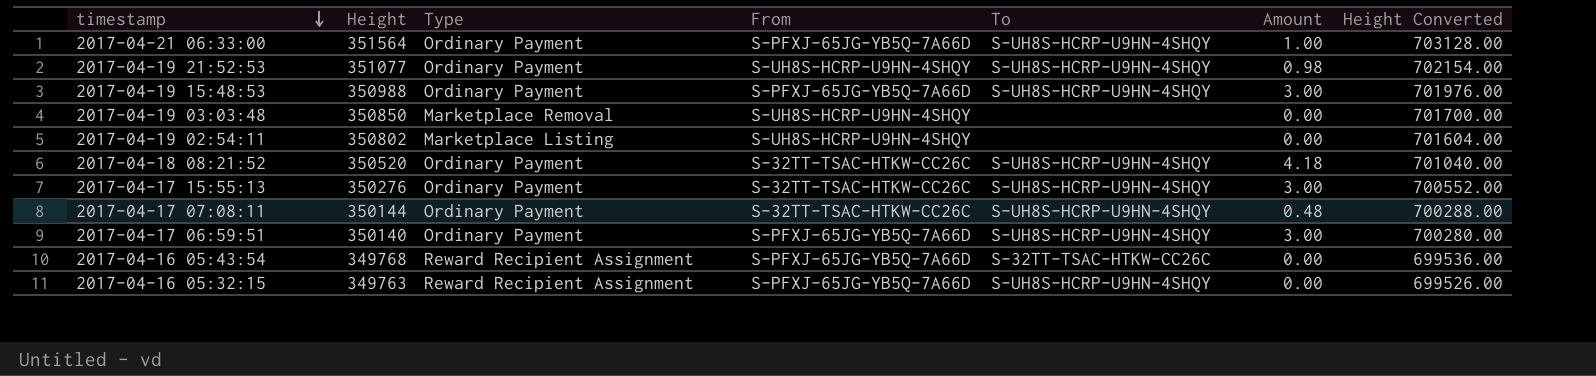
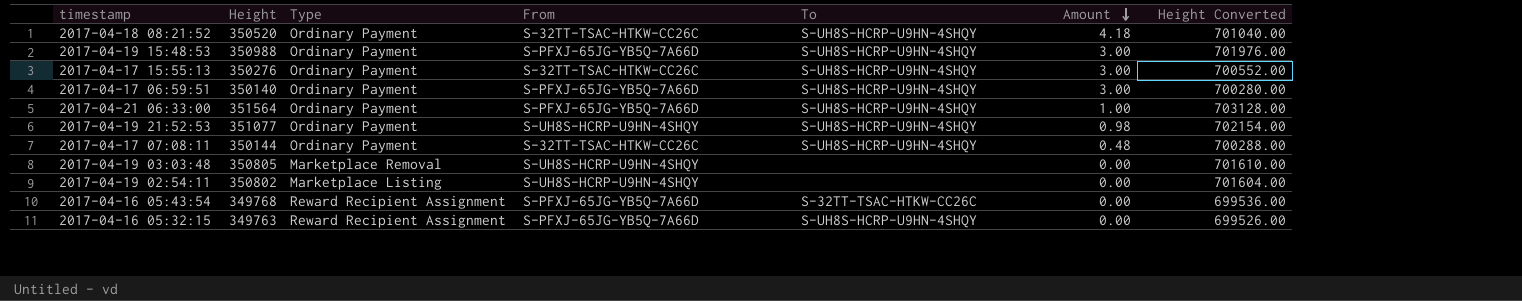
row order: timestamp descending -> Amount descending
2017-04-19 03:03:48 | Height: 350850 -> 350805
2017-04-19 03:03:48 | Height Converted: 701700.00 -> 701610.00

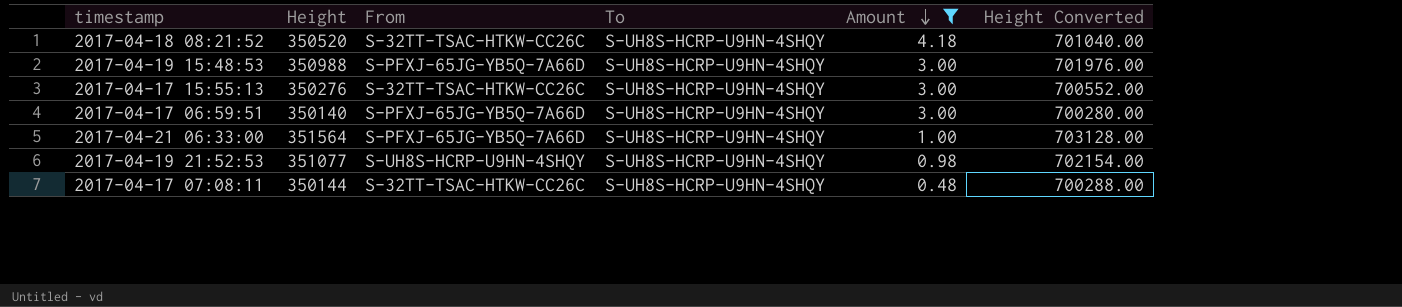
filter: none -> Amount != 0.00
column Type | position: 3 -> none

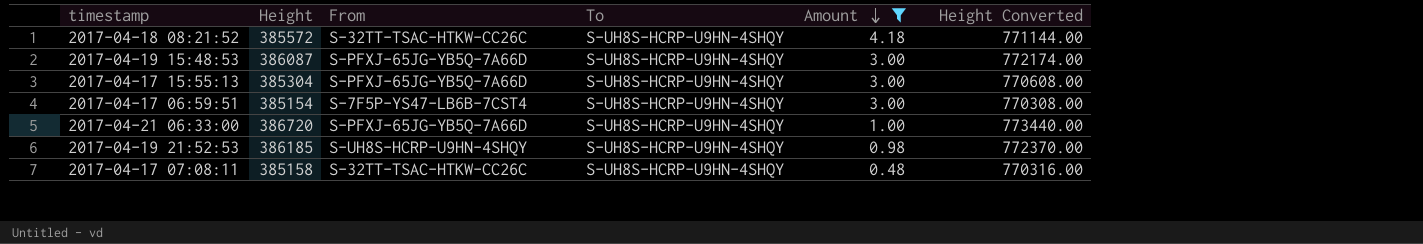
2017-04-18 08:21:52 | Height: 350520 -> 385572
2017-04-18 08:21:52 | Height Converted: 701040.00 -> 771144.00
2017-04-19 15:48:53 | Height: 350988 -> 386087
2017-04-19 15:48:53 | Height Converted: 701976.00 -> 772174.00
2017-04-17 15:55:13 | Height: 350276 -> 385304
2017-04-17 15:55:13 | From: S-32TT-TSAC-HTKW-CC26C -> S-PFXJ-65JG-YB5Q-7A66D
2017-04-17 15:55:13 | Height Converted: 700552.00 -> 770608.00
2017-04-17 06:59:51 | Height: 350140 -> 385154
2017-04-17 06:59:51 | From: S-PFXJ-65JG-YB5Q-7A66D -> S-7F5P-YS47-LB6B-7CST4
2017-04-17 06:59:51 | Height Converted: 700280.00 -> 770308.00
2017-04-21 06:33:00 | Height: 351564 -> 386720
2017-04-21 06:33:00 | Height Converted: 703128.00 -> 773440.00
2017-04-19 21:52:53 | Height: 351077 -> 386185
2017-04-19 21:52:53 | Height Converted: 702154.00 -> 772370.00
2017-04-17 07:08:11 | Height: 350144 -> 385158
2017-04-17 07:08:11 | Height Converted: 700288.00 -> 770316.00

